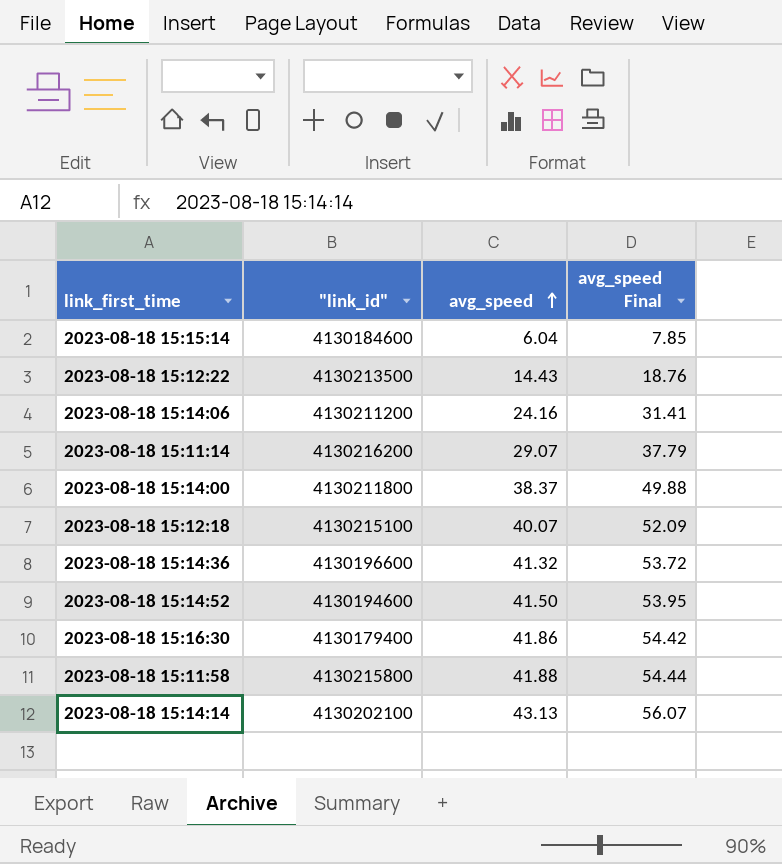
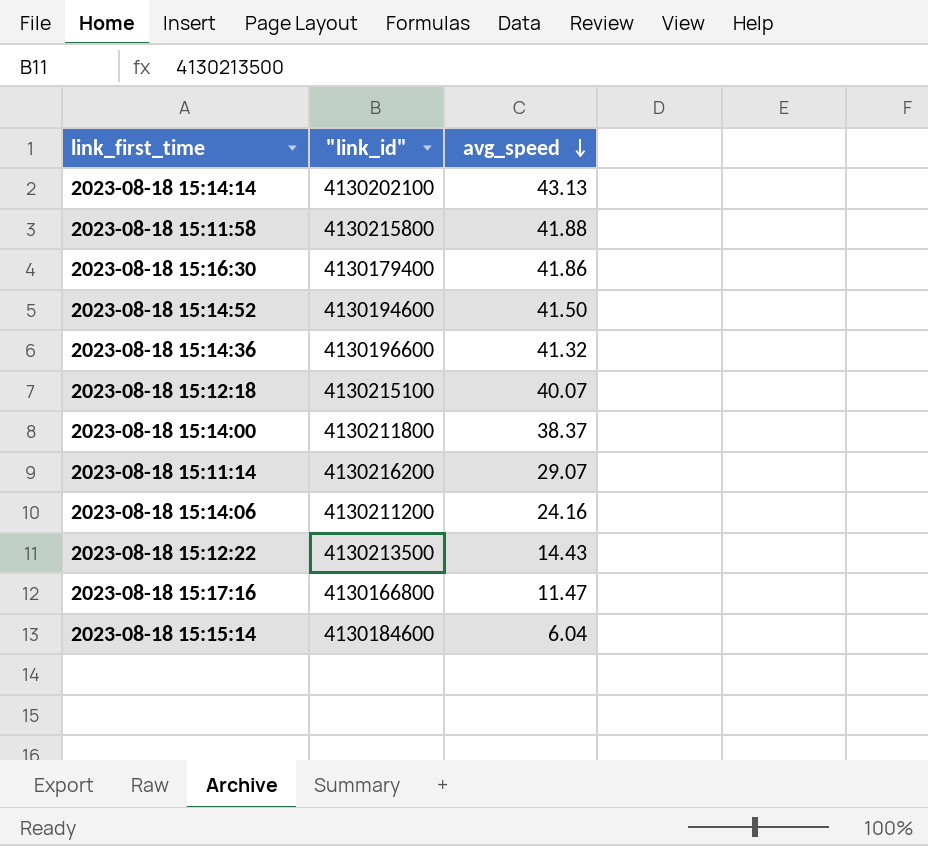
row order: avg_speed ascending -> avg_speed descending
column avg_speed Final | formula: [avg_speed] * 1.3 -> none
row 2023-08-18 15:17:16: none -> 4130166800 | 11.47

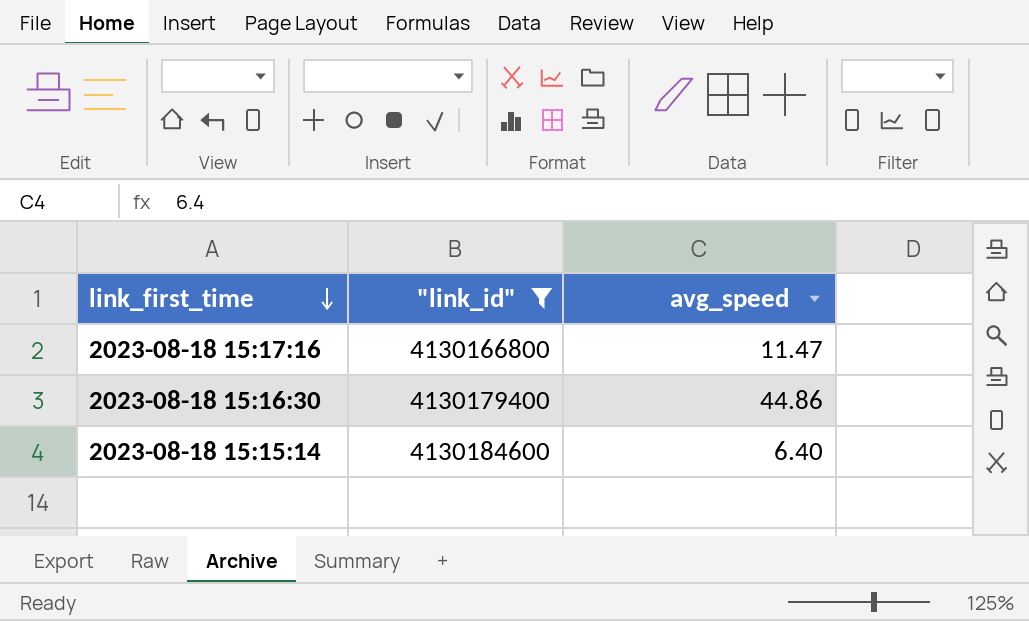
filter: none -> "link_id" <= 4130184600
row order: avg_speed descending -> link_first_time descending
2023-08-18 15:16:30 | avg_speed: 41.86 -> 44.86
2023-08-18 15:15:14 | avg_speed: 6.04 -> 6.40

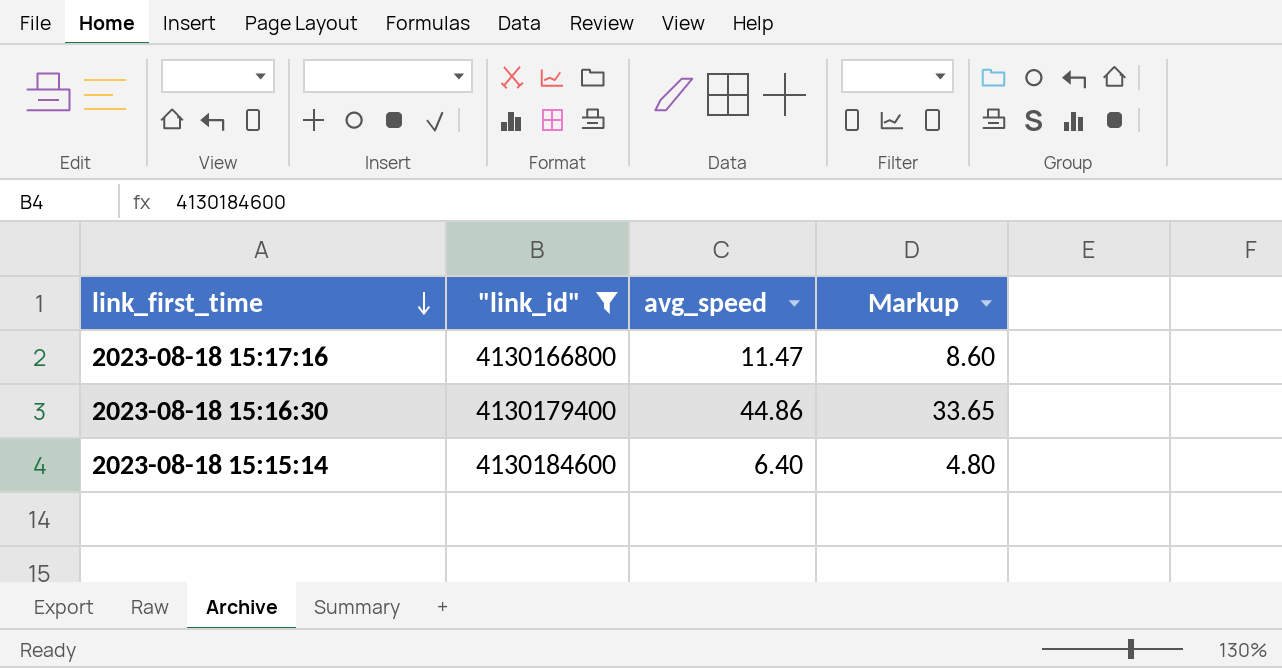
column Markup | formula: none -> [avg_speed] * 0.75

